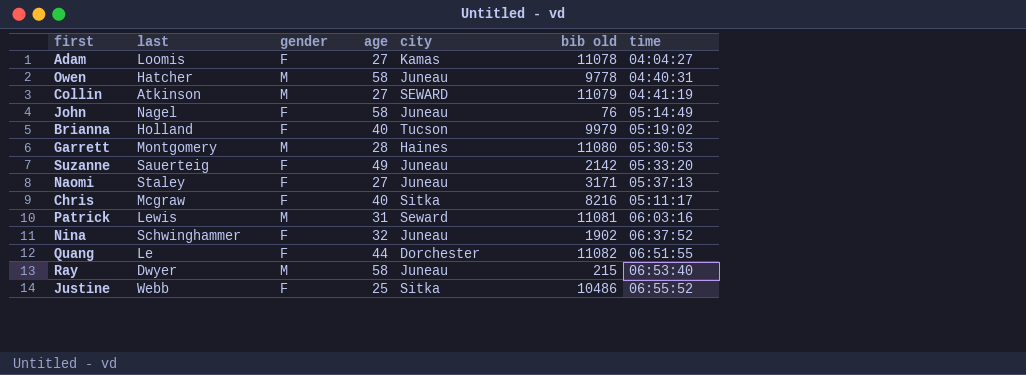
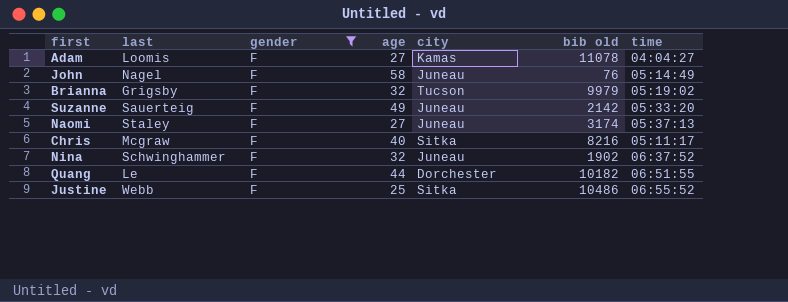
filter: none -> gender = F
Brianna | last: Holland -> Grigsby
Brianna | age: 40 -> 32
Naomi | bib old: 3171 -> 3174
Quang | bib old: 11082 -> 10182

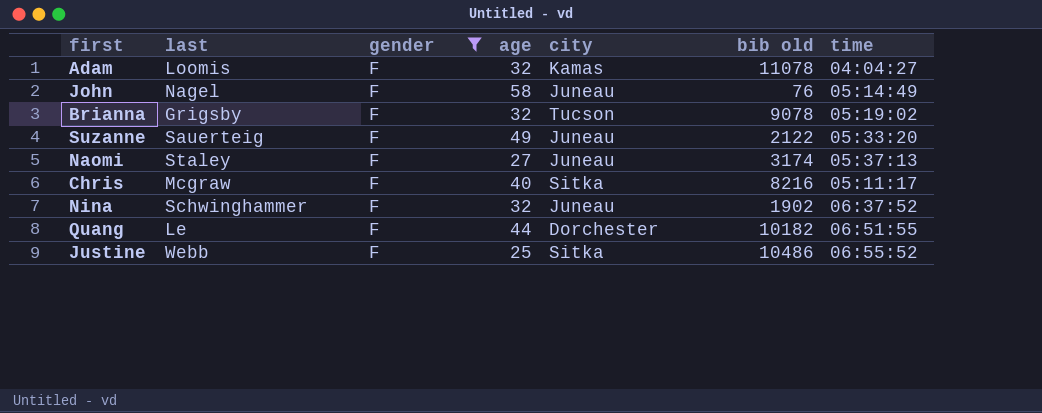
Adam | age: 27 -> 32
Brianna | bib old: 9979 -> 9078
Suzanne | bib old: 2142 -> 2122

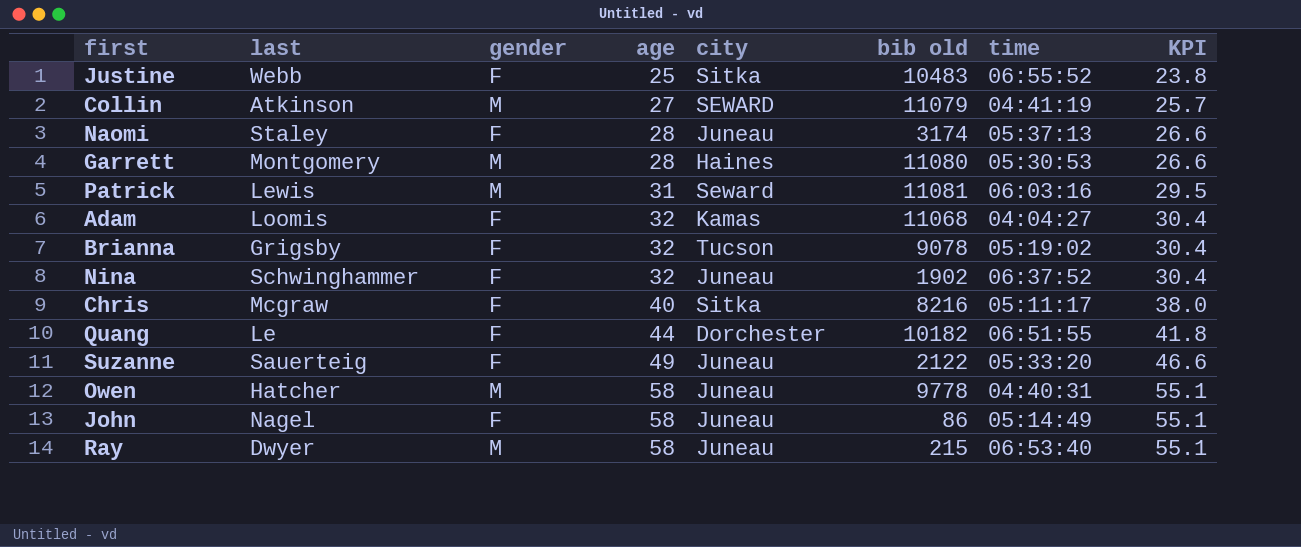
filter: gender = F -> none
row order: none -> age ascending
column KPI | formula: none -> [age] * 0.95
Justine | bib old: 10486 -> 10483
Naomi | age: 27 -> 28
Adam | bib old: 11078 -> 11068
John | bib old: 76 -> 86

